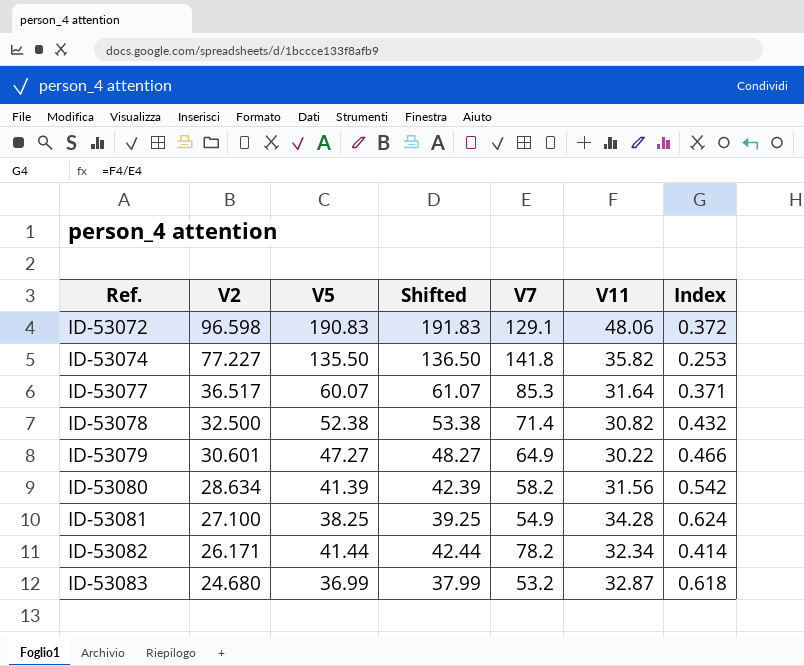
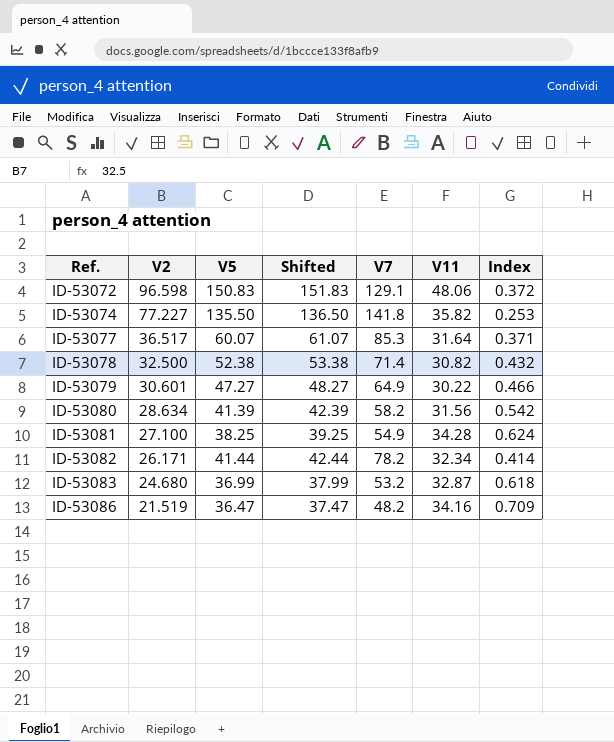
ID-53072 | V5: 190.83 -> 150.83
ID-53072 | Shifted: 191.83 -> 151.83
row ID-53086: none -> 21.519 | 36.47 | 37.47 | 48.2 | 34.16 | 0.709

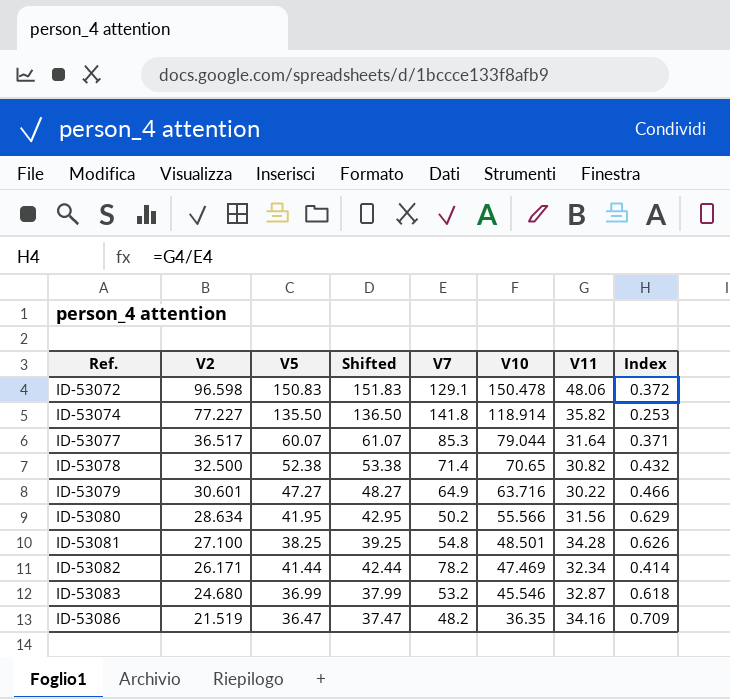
column V10 | position: none -> 6
ID-53080 | V5: 41.39 -> 41.95
ID-53080 | Shifted: 42.39 -> 42.95
ID-53080 | V7: 58.2 -> 50.2
ID-53080 | Index: 0.542 -> 0.629
ID-53081 | V7: 54.9 -> 54.8
ID-53081 | Index: 0.624 -> 0.626

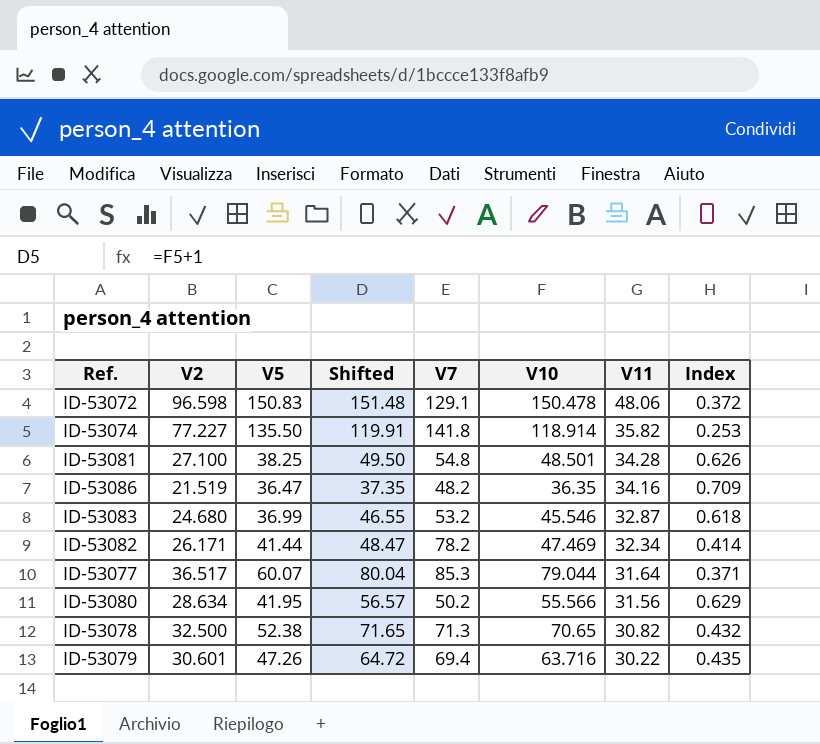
row order: Ref. ascending -> V11 descending
column Shifted | formula: [V5] + 1 -> [V10] + 1
ID-53078 | V7: 71.4 -> 71.3
ID-53079 | V5: 47.27 -> 47.26
ID-53079 | V7: 64.9 -> 69.4
ID-53079 | Index: 0.466 -> 0.435

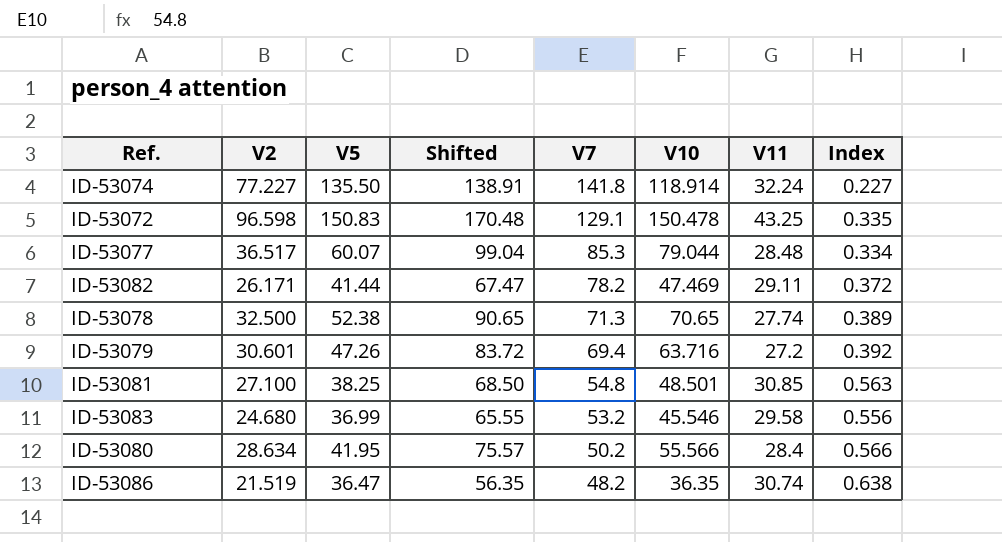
row order: V11 descending -> V7 descending
column Shifted | formula: [V10] + 1 -> [V10] + 20
ID-53074 | V11: 35.82 -> 32.24
ID-53074 | Index: 0.253 -> 0.227
ID-53072 | V11: 48.06 -> 43.25
ID-53072 | Index: 0.372 -> 0.335
ID-53077 | V11: 31.64 -> 28.48
ID-53077 | Index: 0.371 -> 0.334
ID-53082 | V11: 32.34 -> 29.11
ID-53082 | Index: 0.414 -> 0.372
ID-53078 | V11: 30.82 -> 27.74
ID-53078 | Index: 0.432 -> 0.389
ID-53079 | V11: 30.22 -> 27.2
ID-53079 | Index: 0.435 -> 0.392
ID-53081 | V11: 34.28 -> 30.85
ID-53081 | Index: 0.626 -> 0.563
ID-53083 | V11: 32.87 -> 29.58
ID-53083 | Index: 0.618 -> 0.556
ID-53080 | V11: 31.56 -> 28.4
ID-53080 | Index: 0.629 -> 0.566
ID-53086 | V11: 34.16 -> 30.74
ID-53086 | Index: 0.709 -> 0.638

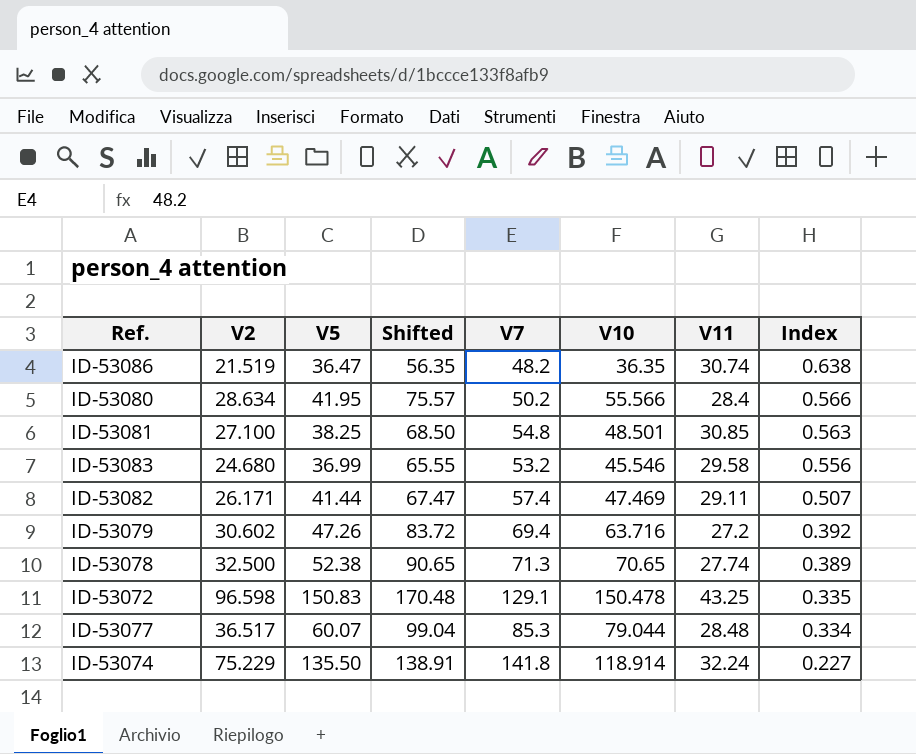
row order: V7 descending -> Index descending
ID-53082 | V7: 78.2 -> 57.4
ID-53082 | Index: 0.372 -> 0.507
ID-53079 | V2: 30.601 -> 30.602
ID-53074 | V2: 77.227 -> 75.229

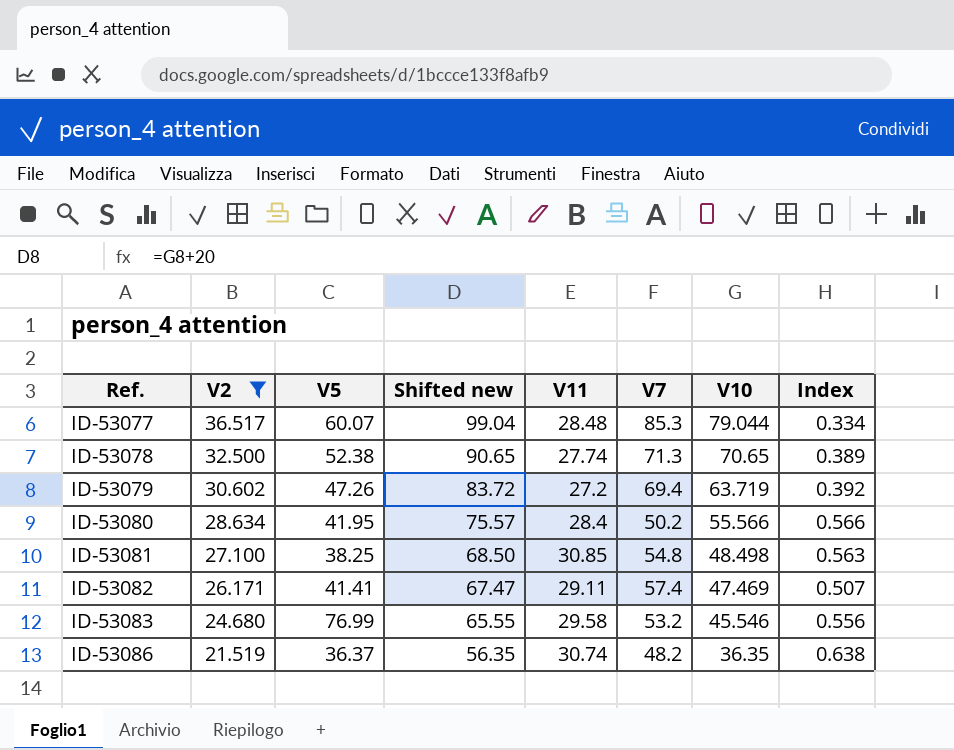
filter: none -> V2 <= 36.517
row order: Index descending -> Ref. ascending
column name: Shifted -> Shifted new
column V11 | position: 7 -> 5
ID-53079 | V10: 63.716 -> 63.719
ID-53081 | V10: 48.501 -> 48.498
ID-53082 | V5: 41.44 -> 41.41
ID-53083 | V5: 36.99 -> 76.99
ID-53086 | V5: 36.47 -> 36.37

